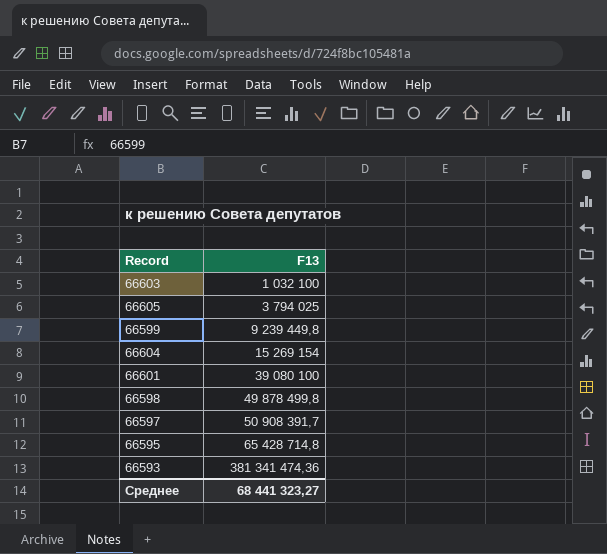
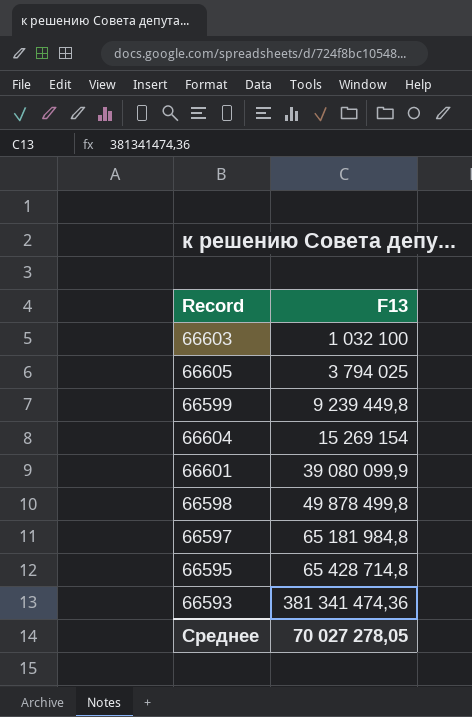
66601 | F13: 39 080 100 -> 39 080 099,9
66597 | F13: 50 908 391,7 -> 65 181 984,8
Среднее | F13: 68 441 323,27 -> 70 027 278,05

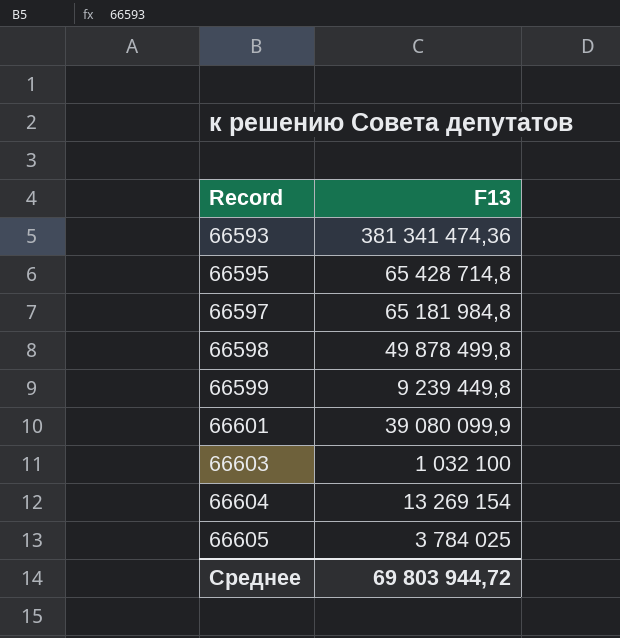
row order: F13 ascending -> Record ascending
66604 | F13: 15 269 154 -> 13 269 154
66605 | F13: 3 794 025 -> 3 784 025
Среднее | F13: 70 027 278,05 -> 69 803 944,72

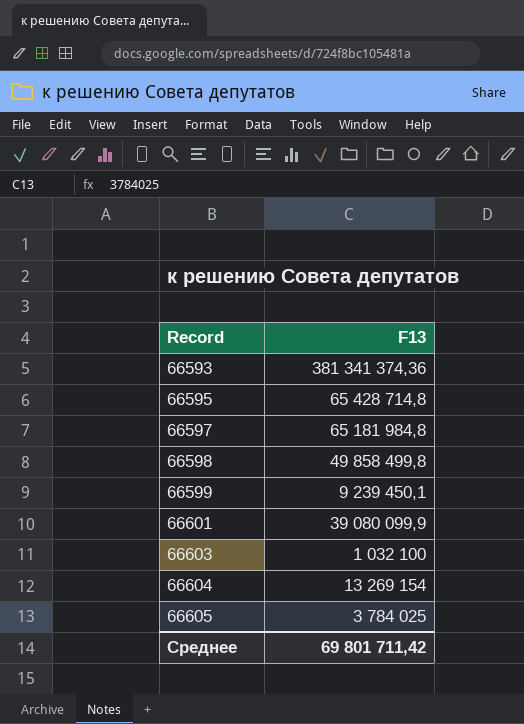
66593 | F13: 381 341 474,36 -> 381 341 374,36
66598 | F13: 49 878 499,8 -> 49 858 499,8
66599 | F13: 9 239 449,8 -> 9 239 450,1
Среднее | F13: 69 803 944,72 -> 69 801 711,42

